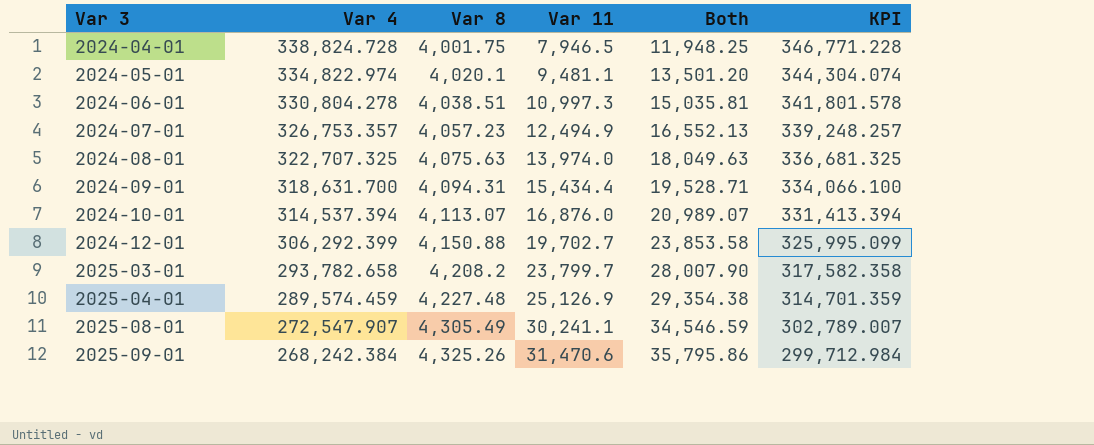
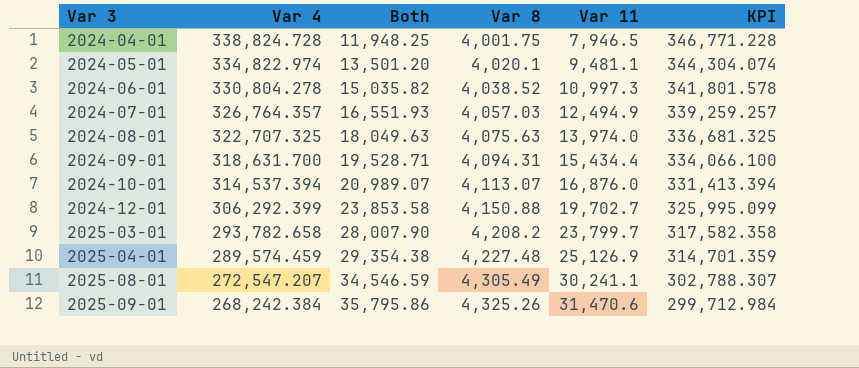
column Both | position: 5 -> 3
2024-06-01 | Both: 15,035.81 -> 15,035.82
2024-06-01 | Var 8: 4,038.51 -> 4,038.52
2024-07-01 | Var 4: 326,753.357 -> 326,764.357
2024-07-01 | Both: 16,552.13 -> 16,551.93
2024-07-01 | Var 8: 4,057.23 -> 4,057.03
2024-07-01 | KPI: 339,248.257 -> 339,259.257
2025-08-01 | Var 4: 272,547.907 -> 272,547.207
2025-08-01 | KPI: 302,789.007 -> 302,788.307

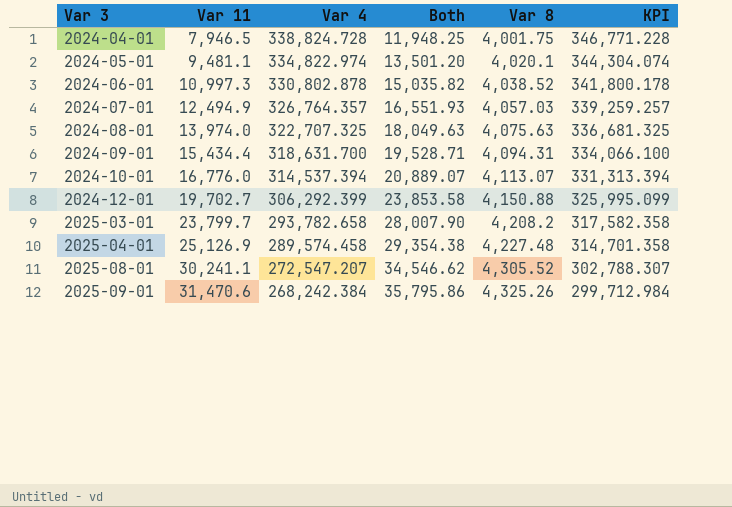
column Var 11 | position: 5 -> 2
2024-06-01 | Var 4: 330,804.278 -> 330,802.878
2024-06-01 | KPI: 341,801.578 -> 341,800.178
2024-10-01 | Var 11: 16,876.0 -> 16,776.0
2024-10-01 | Both: 20,989.07 -> 20,889.07
2024-10-01 | KPI: 331,413.394 -> 331,313.394
2025-04-01 | Var 4: 289,574.459 -> 289,574.458
2025-04-01 | KPI: 314,701.359 -> 314,701.358
2025-08-01 | Both: 34,546.59 -> 34,546.62
2025-08-01 | Var 8: 4,305.49 -> 4,305.52

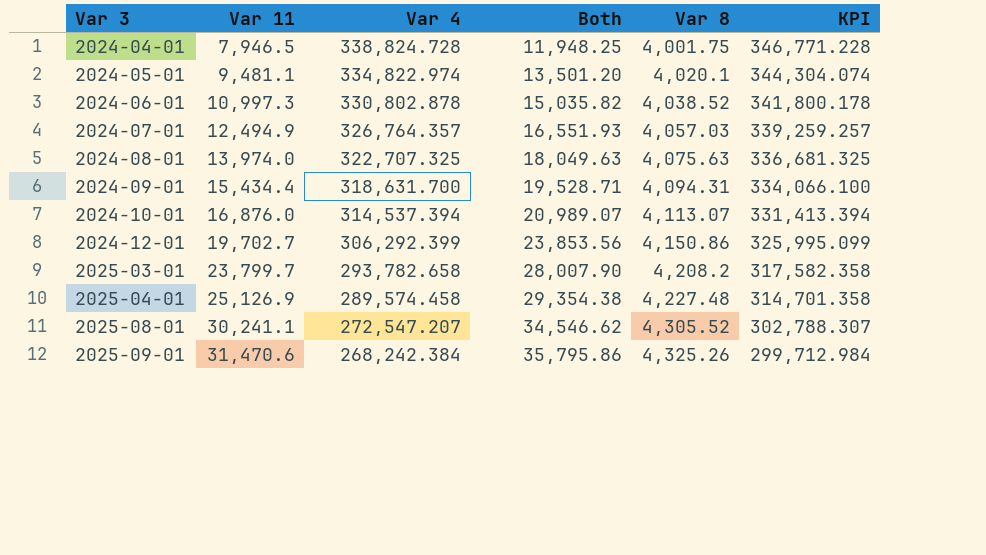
2024-10-01 | Var 11: 16,776.0 -> 16,876.0
2024-10-01 | Both: 20,889.07 -> 20,989.07
2024-10-01 | KPI: 331,313.394 -> 331,413.394
2024-12-01 | Both: 23,853.58 -> 23,853.56
2024-12-01 | Var 8: 4,150.88 -> 4,150.86

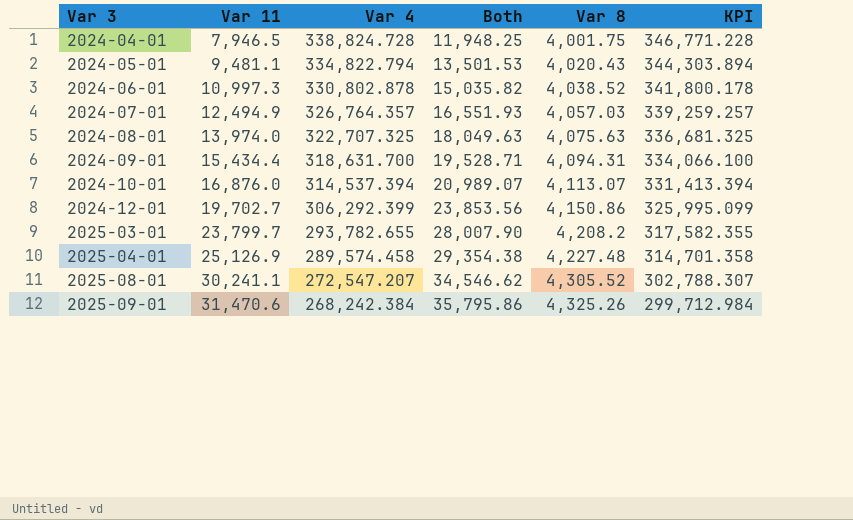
2024-05-01 | Var 4: 334,822.974 -> 334,822.794
2024-05-01 | Both: 13,501.20 -> 13,501.53
2024-05-01 | Var 8: 4,020.1 -> 4,020.43
2024-05-01 | KPI: 344,304.074 -> 344,303.894
2025-03-01 | Var 4: 293,782.658 -> 293,782.655
2025-03-01 | KPI: 317,582.358 -> 317,582.355

